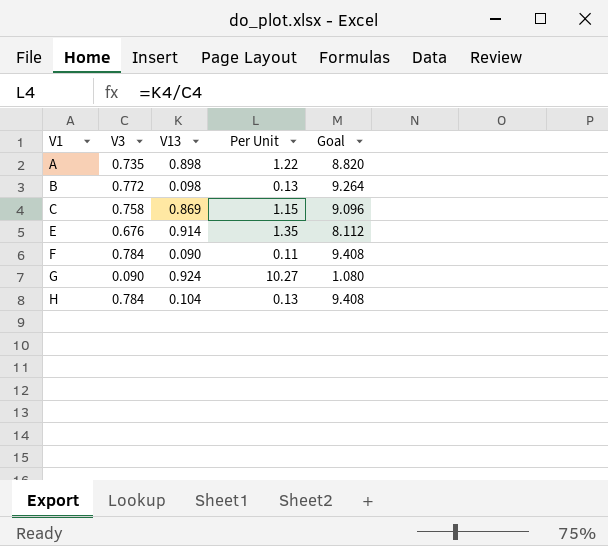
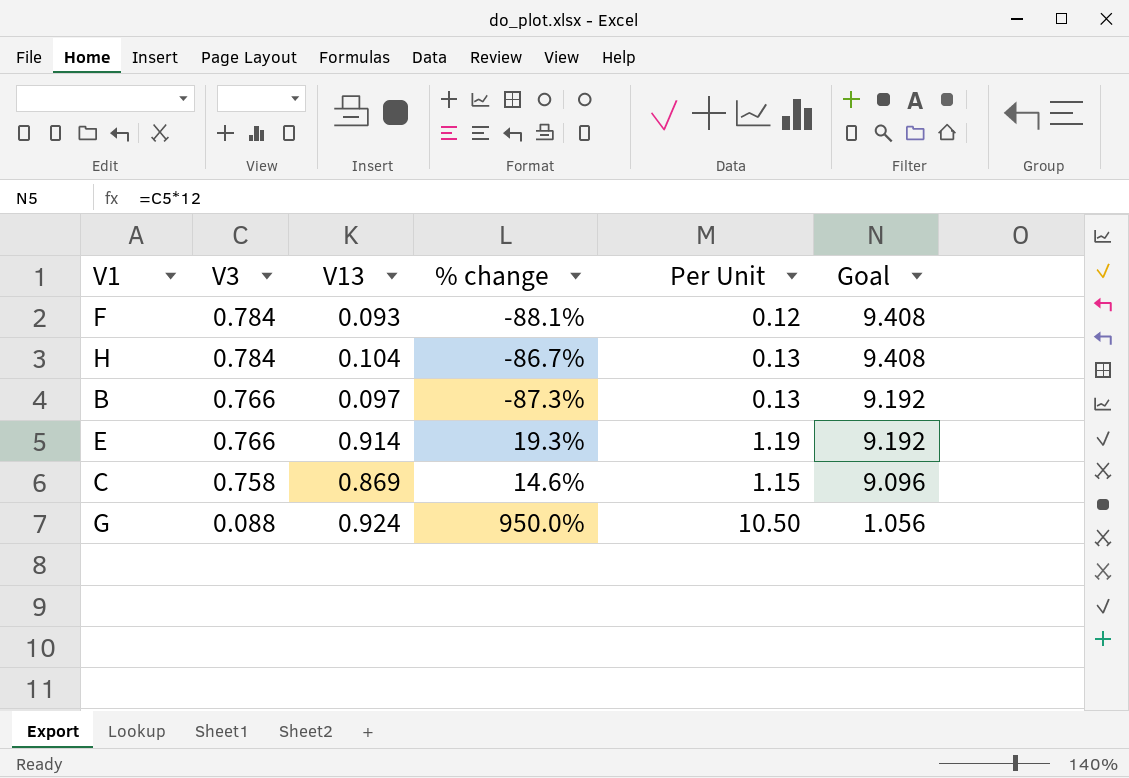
row order: V1 ascending -> V3 descending
column % change | formula: none -> ([V13] - [V3]) / [V3]
row A: 0.735 | 0.898 | 1.22 | 8.820 -> none
F | V13: 0.090 -> 0.093
F | Per Unit: 0.11 -> 0.12
B | V3: 0.772 -> 0.766
B | V13: 0.098 -> 0.097
B | Goal: 9.264 -> 9.192
E | V3: 0.676 -> 0.766
E | Per Unit: 1.35 -> 1.19
E | Goal: 8.112 -> 9.192
G | V3: 0.090 -> 0.088
G | Per Unit: 10.27 -> 10.50
G | Goal: 1.080 -> 1.056

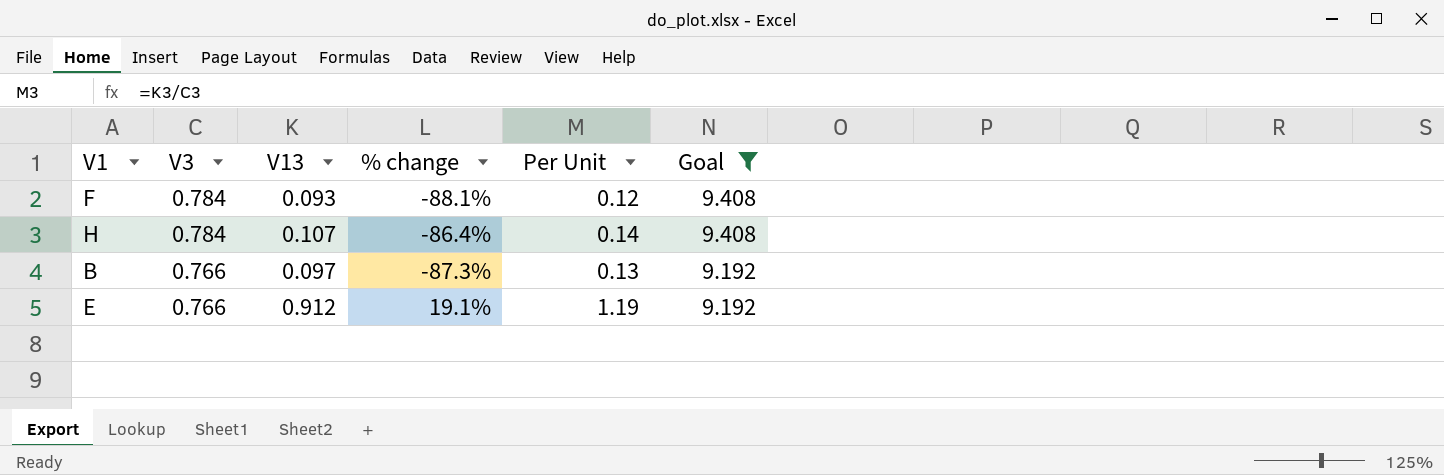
filter: none -> Goal >= 9.192
H | V13: 0.104 -> 0.107
H | % change: -86.7% -> -86.4%
H | Per Unit: 0.13 -> 0.14
E | V13: 0.914 -> 0.912
E | % change: 19.3% -> 19.1%

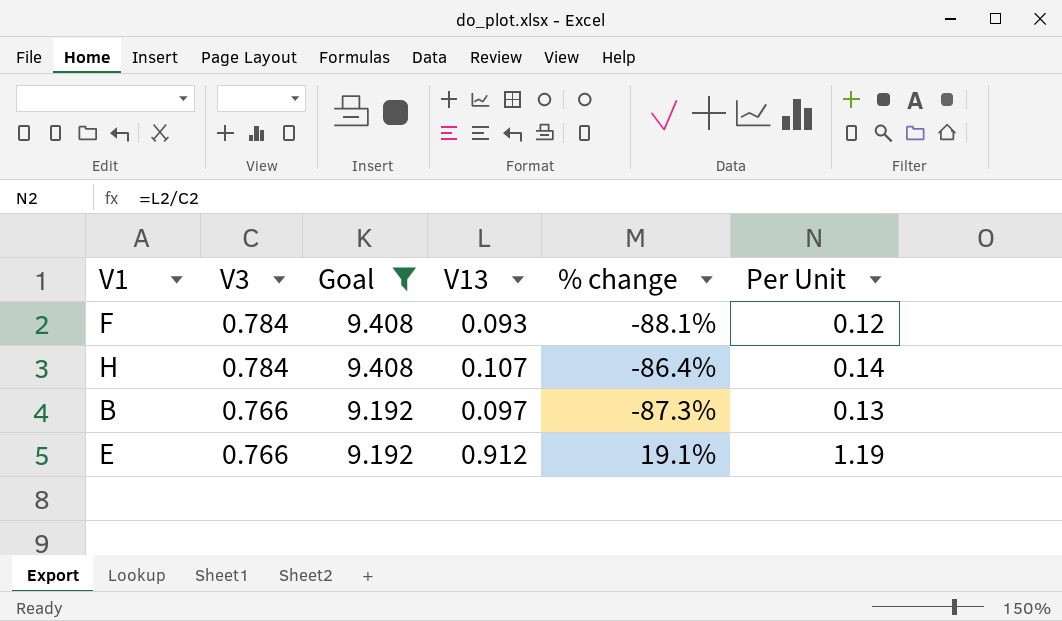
column Goal | position: 6 -> 3

